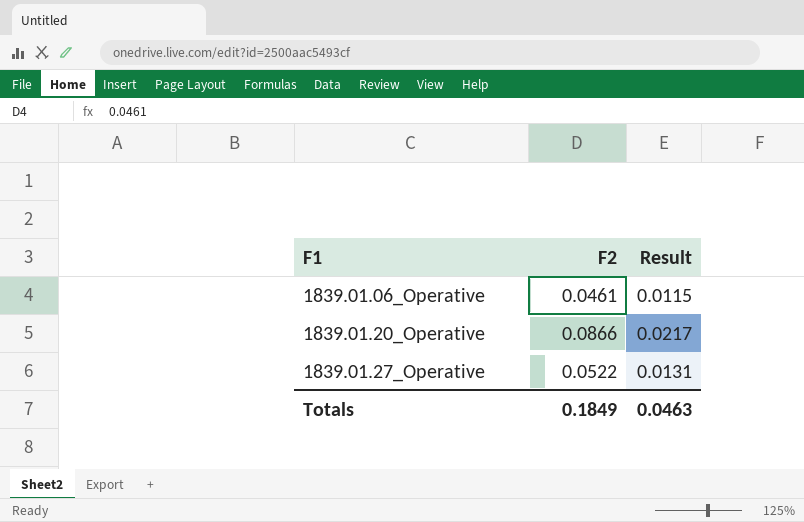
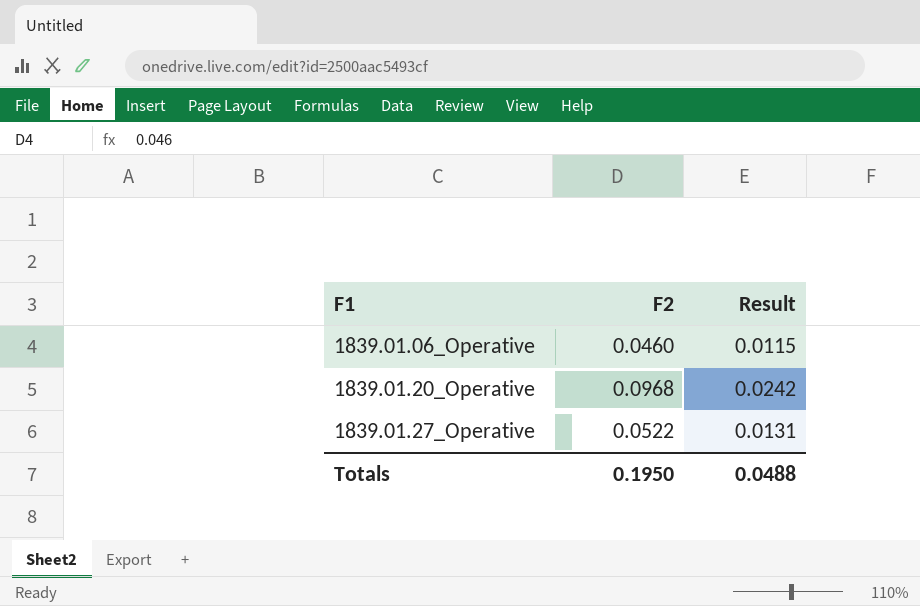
1839.01.06_Operative | F2: 0.0461 -> 0.0460
1839.01.20_Operative | F2: 0.0866 -> 0.0968
1839.01.20_Operative | Result: 0.0217 -> 0.0242
Totals | F2: 0.1849 -> 0.1950
Totals | Result: 0.0463 -> 0.0488

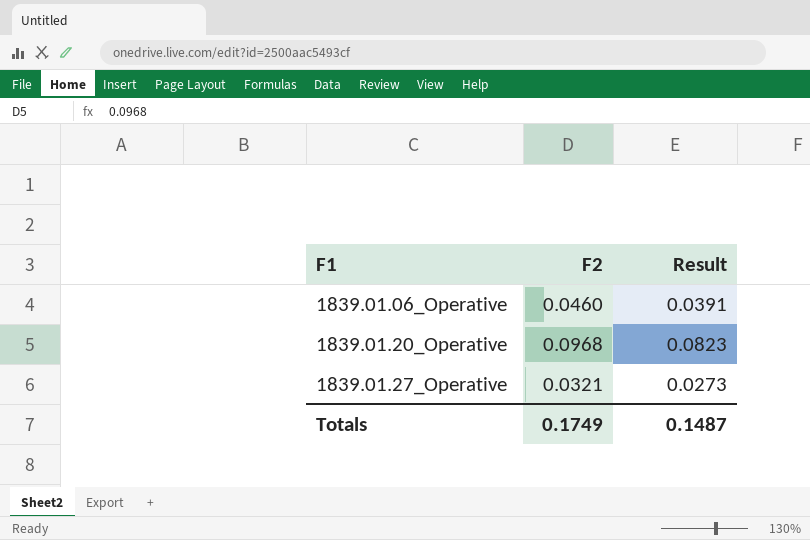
column Result | formula: [F2] * 0.25 -> [F2] * 0.85
1839.01.27_Operative | F2: 0.0522 -> 0.0321
Totals | F2: 0.1950 -> 0.1749
Totals | Result: 0.0488 -> 0.1487

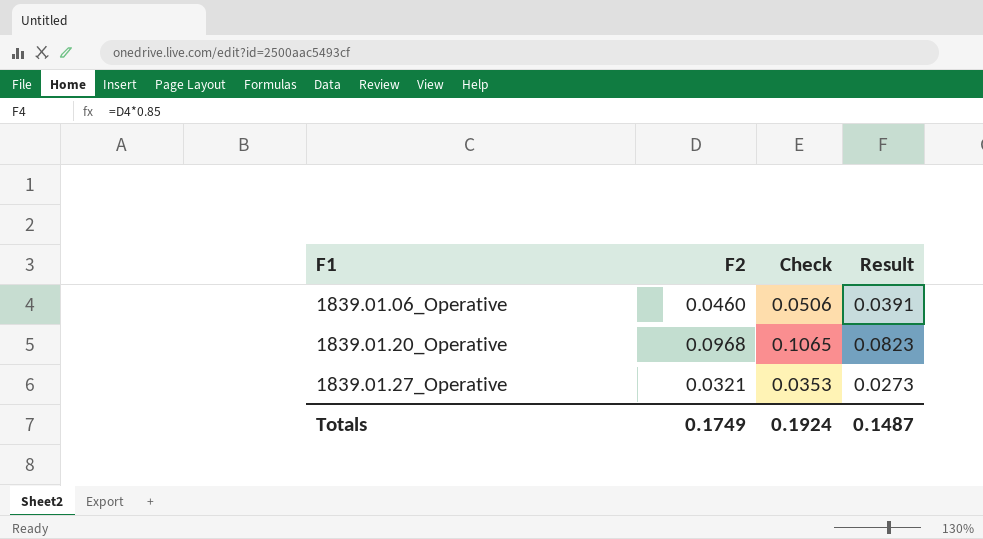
column Check | formula: none -> [F2] * 1.1

